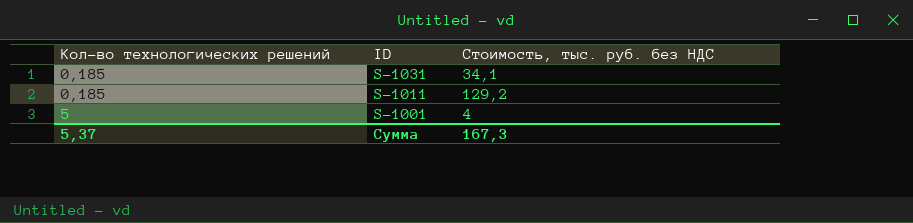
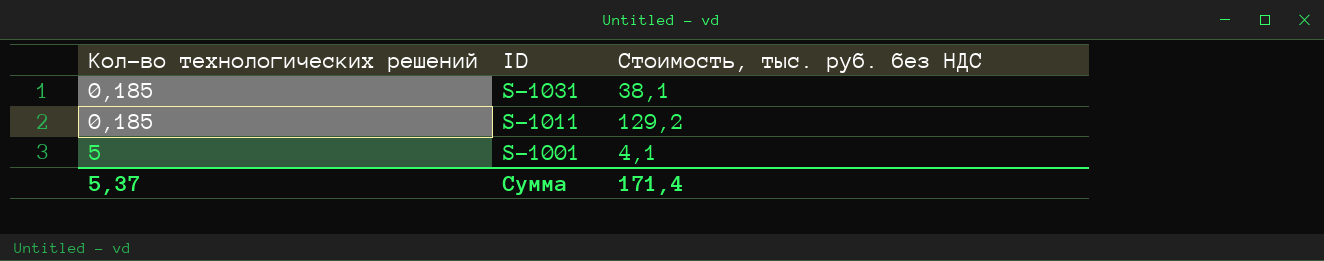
S-1031 | Стоимость, тыс. руб. без НДС: 34,1 -> 38,1
S-1001 | Стоимость, тыс. руб. без НДС: 4 -> 4,1
Сумма | Стоимость, тыс. руб. без НДС: 167,3 -> 171,4

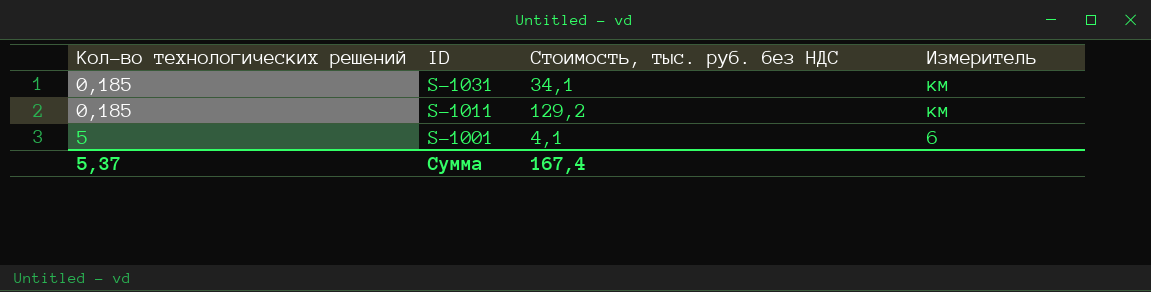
column Измеритель | position: none -> 4
S-1031 | Стоимость, тыс. руб. без НДС: 38,1 -> 34,1
Сумма | Стоимость, тыс. руб. без НДС: 171,4 -> 167,4

